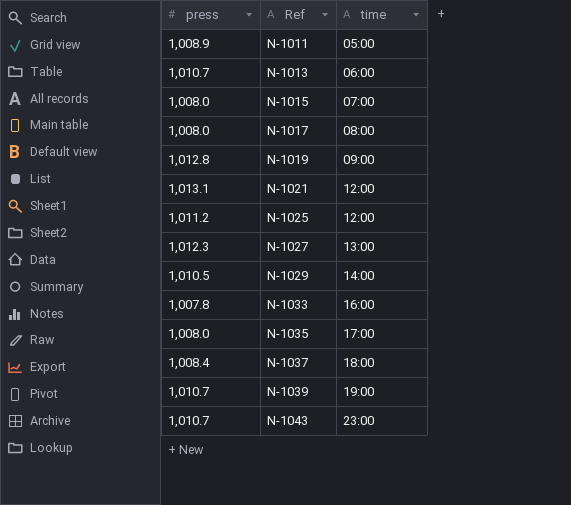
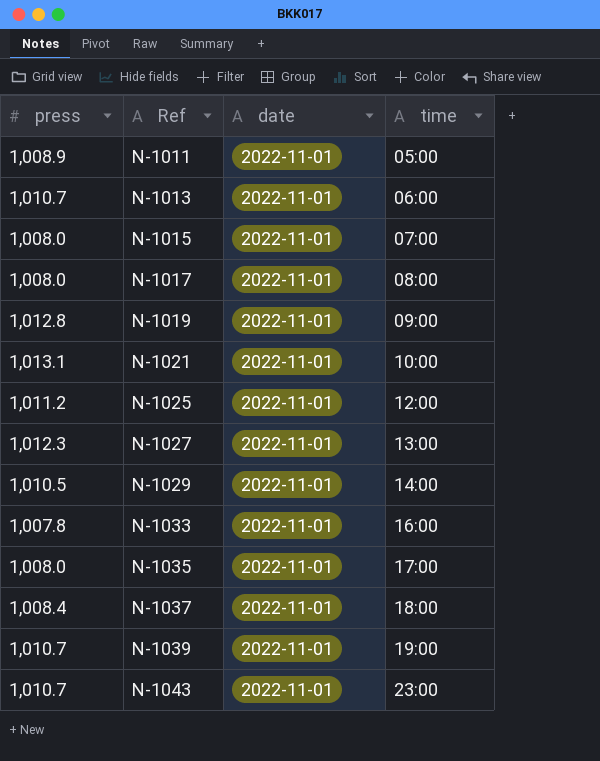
column date | position: none -> 3
N-1021 | time: 12:00 -> 10:00

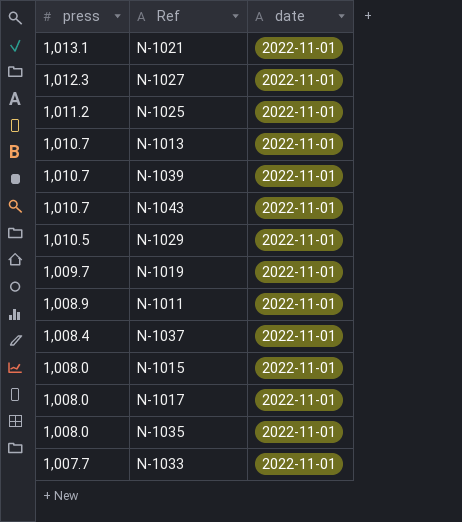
row order: Ref ascending -> press descending
column time | position: 4 -> none
N-1019 | press: 1,012.8 -> 1,009.7
N-1033 | press: 1,007.8 -> 1,007.7

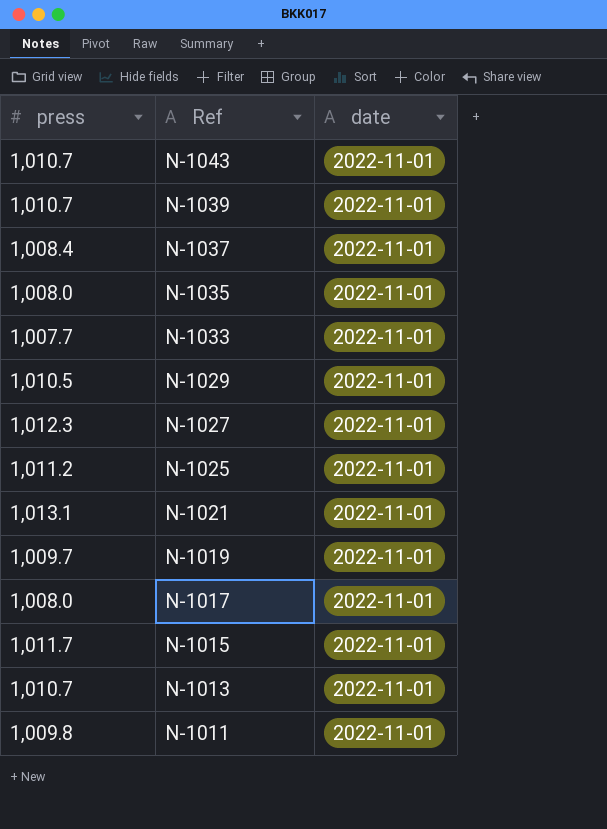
row order: press descending -> Ref descending
N-1015 | press: 1,008.0 -> 1,011.7
N-1011 | press: 1,008.9 -> 1,009.8

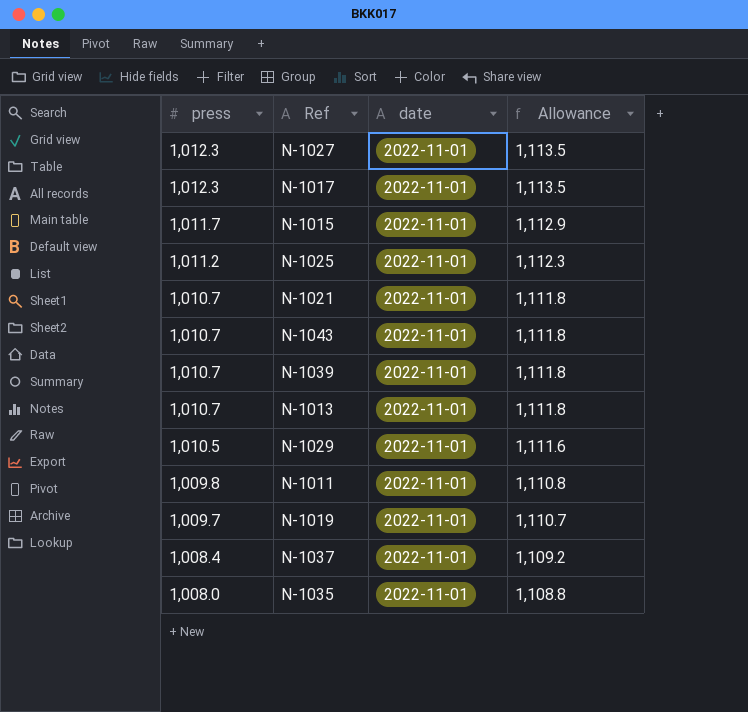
row order: Ref descending -> press descending
column Allowance | formula: none -> [press] * 1.1
row N-1033: 1,007.7 | 2022-11-01 -> none
N-1017 | press: 1,008.0 -> 1,012.3
N-1021 | press: 1,013.1 -> 1,010.7

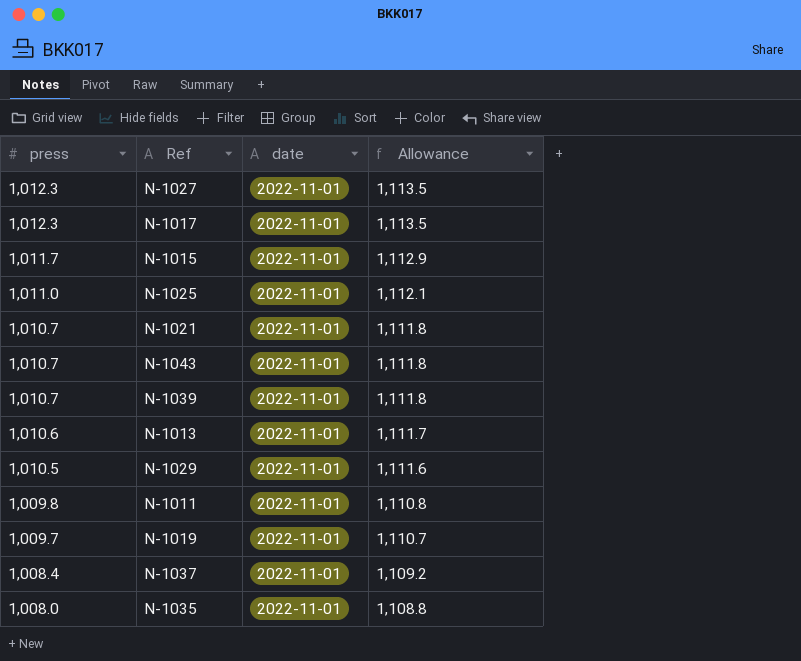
N-1025 | press: 1,011.2 -> 1,011.0
N-1025 | Allowance: 1,112.3 -> 1,112.1
N-1013 | press: 1,010.7 -> 1,010.6
N-1013 | Allowance: 1,111.8 -> 1,111.7

